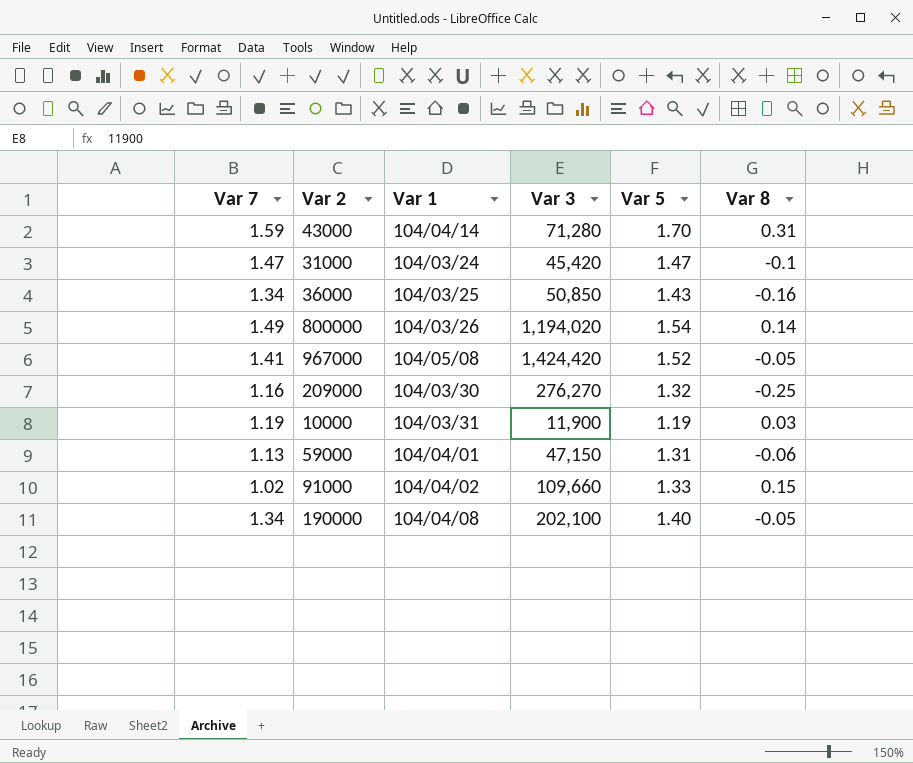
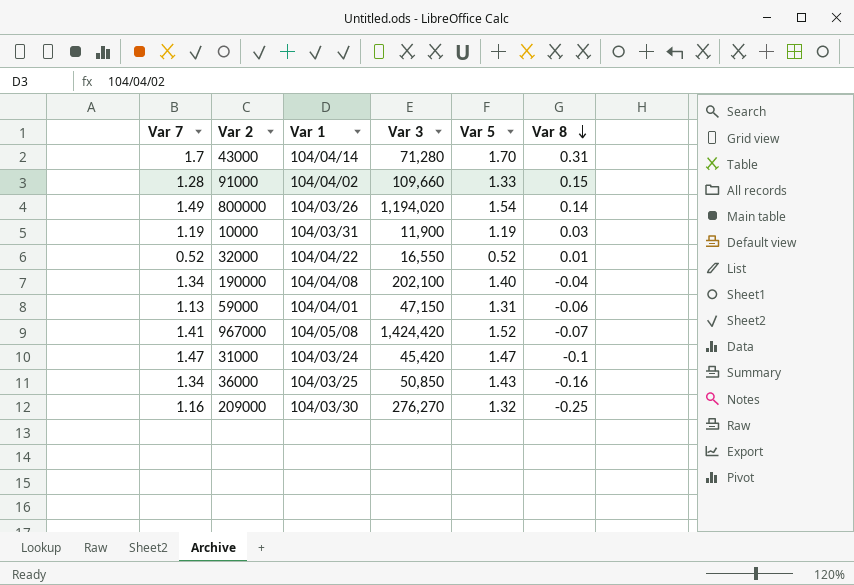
row order: none -> Var 8 descending
43000 | Var 7: 1.59 -> 1.7
91000 | Var 7: 1.02 -> 1.28
row 32000: none -> 0.52 | 104/04/22 | 16,550 | 0.52 | 0.01
190000 | Var 8: -0.05 -> -0.04
967000 | Var 8: -0.05 -> -0.07

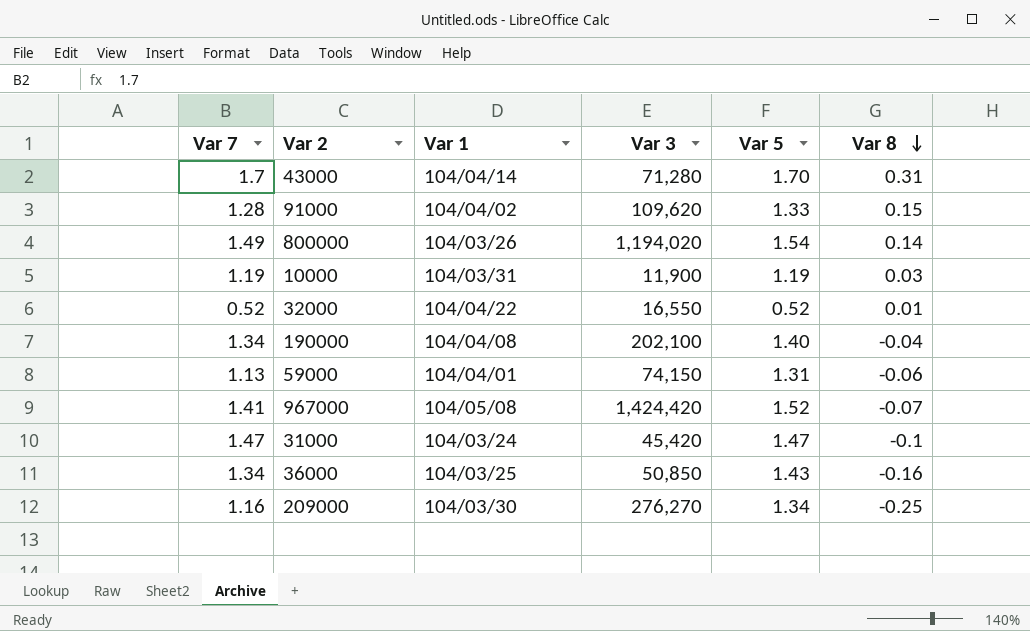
91000 | Var 3: 109,660 -> 109,620
59000 | Var 3: 47,150 -> 74,150
209000 | Var 5: 1.32 -> 1.34

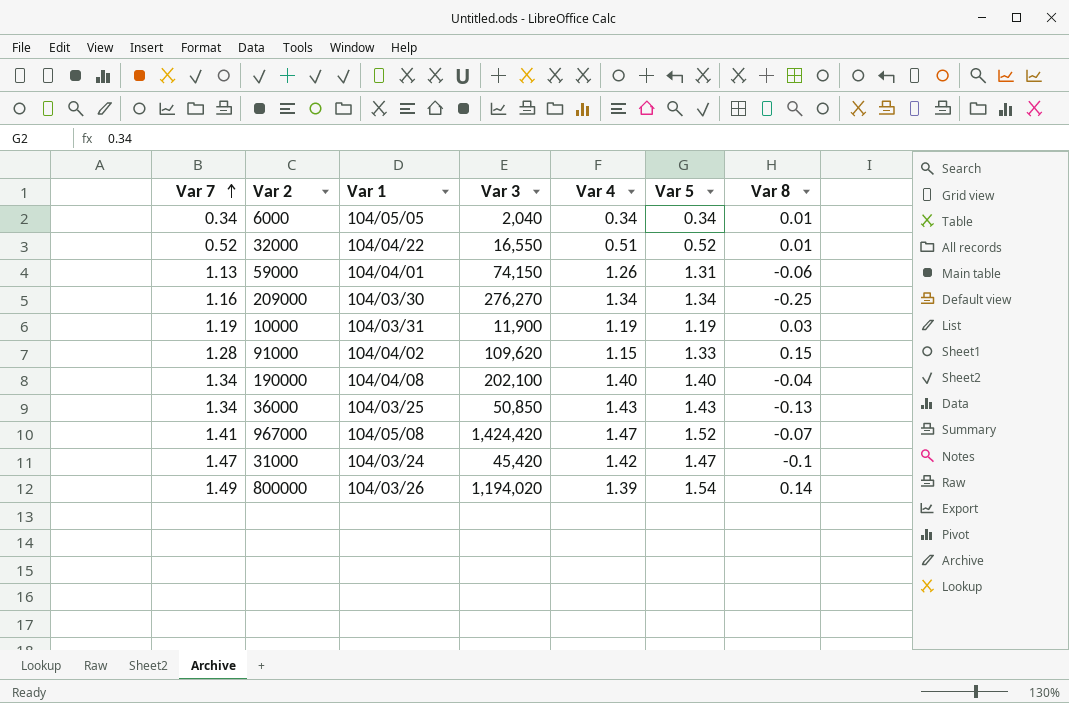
row order: Var 8 descending -> Var 7 ascending
column Var 4 | position: none -> 5
row 43000: 1.7 | 104/04/14 | 71,280 | 1.70 | 0.31 -> none
row 6000: none -> 0.34 | 104/05/05 | 2,040 | 0.34 | 0.34 | 0.01
36000 | Var 8: -0.16 -> -0.13

